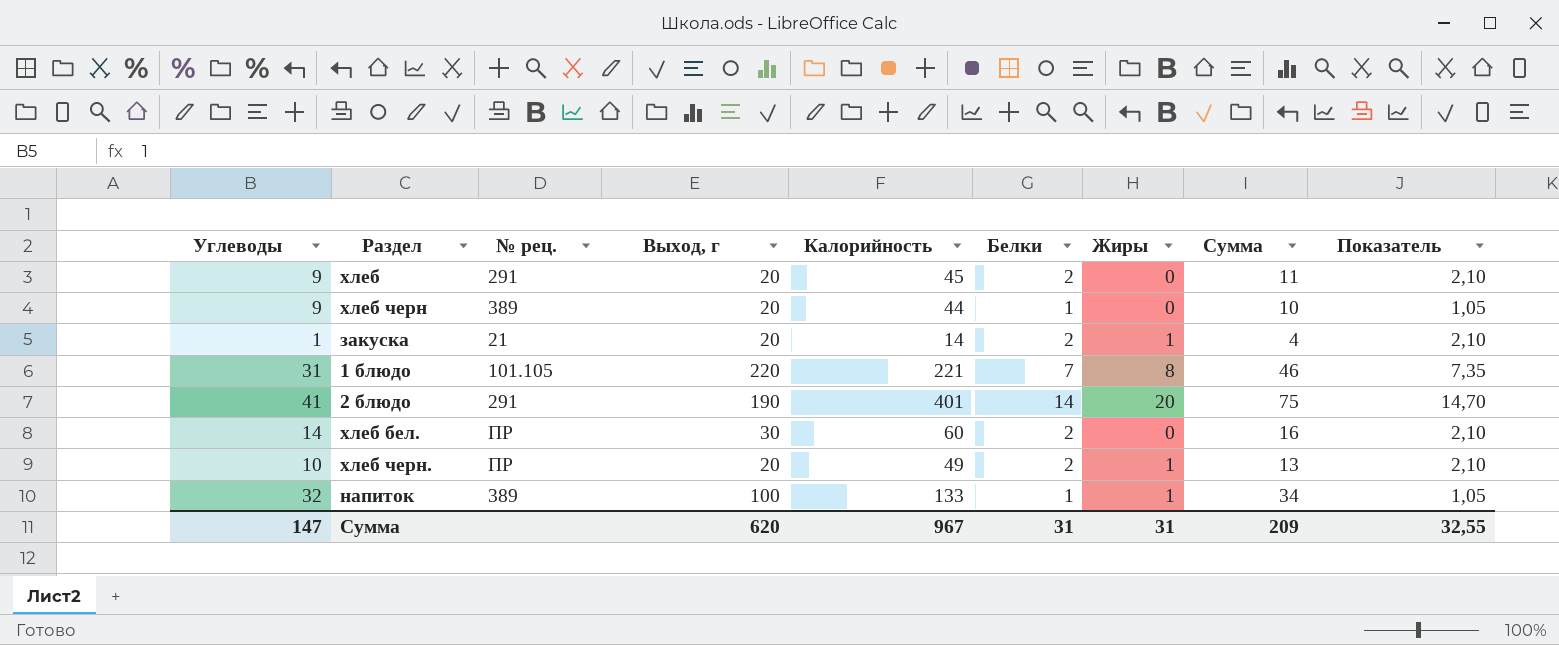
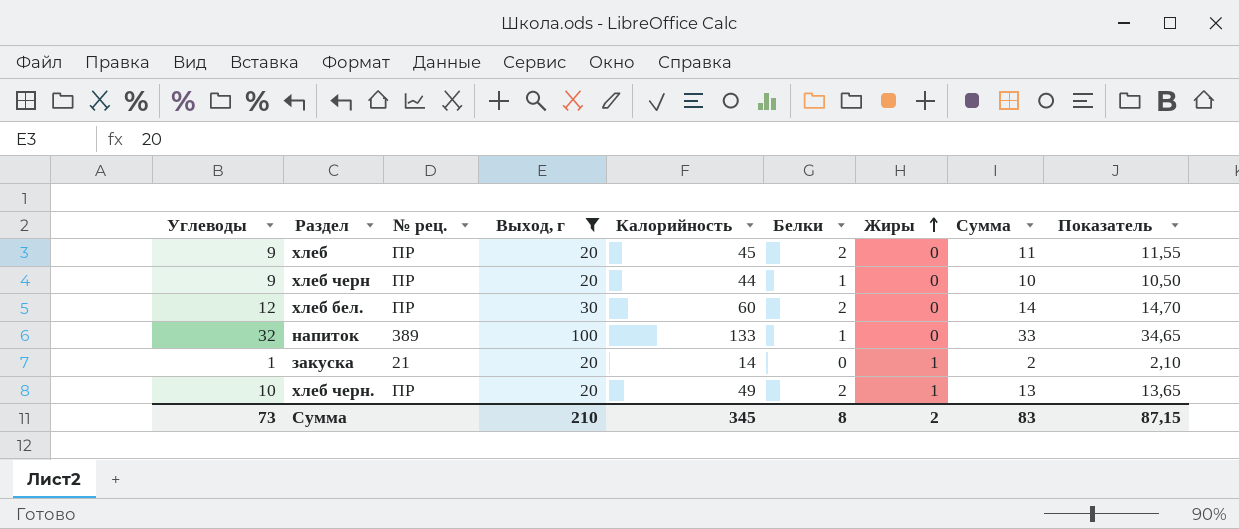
filter: none -> Выход, г <= 100
row order: none -> Жиры ascending
column Показатель | formula: [Белки] * 1,05 -> [Сумма] * 1,05
хлеб | № рец.: 291 -> ПР
хлеб черн | № рец.: 389 -> ПР
хлеб бел. | Углеводы: 14 -> 12
хлеб бел. | Сумма: 16 -> 14
напиток | Жиры: 1 -> 0
напиток | Сумма: 34 -> 33
закуска | Белки: 2 -> 0
закуска | Сумма: 4 -> 2
Сумма | Углеводы: 147 -> 73
Сумма | Выход, г: 620 -> 210
Сумма | Калорийность: 967 -> 345
Сумма | Белки: 31 -> 8
Сумма | Жиры: 31 -> 2
Сумма | Сумма: 209 -> 83
Сумма | Показатель: 32,55 -> 87,15

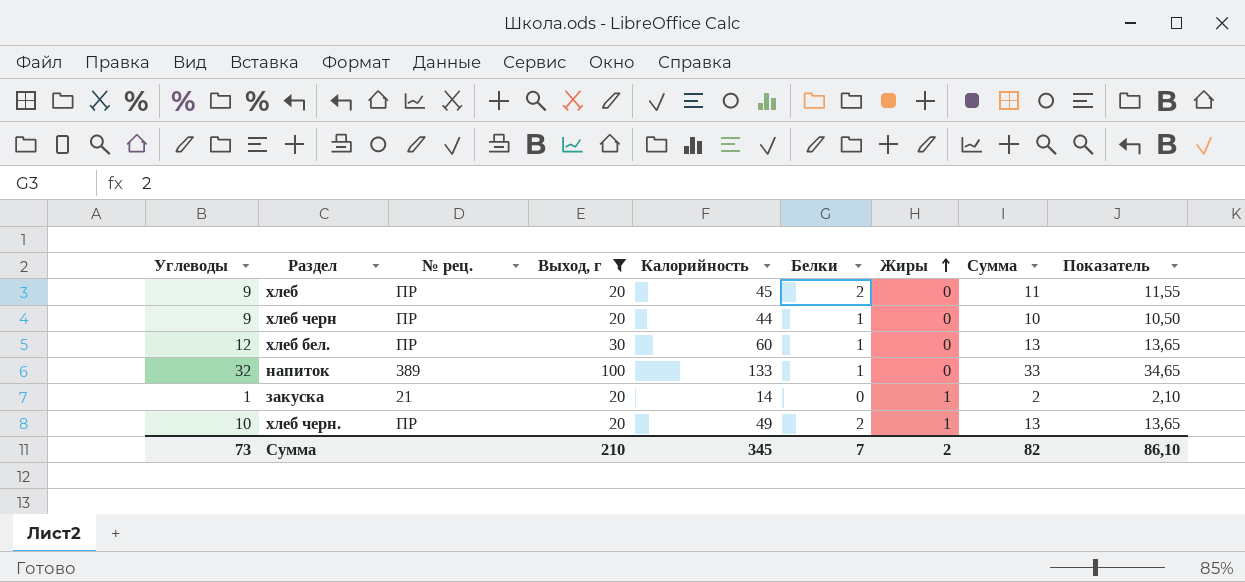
хлеб бел. | Белки: 2 -> 1
хлеб бел. | Сумма: 14 -> 13
хлеб бел. | Показатель: 14,70 -> 13,65
Сумма | Белки: 8 -> 7
Сумма | Сумма: 83 -> 82
Сумма | Показатель: 87,15 -> 86,10

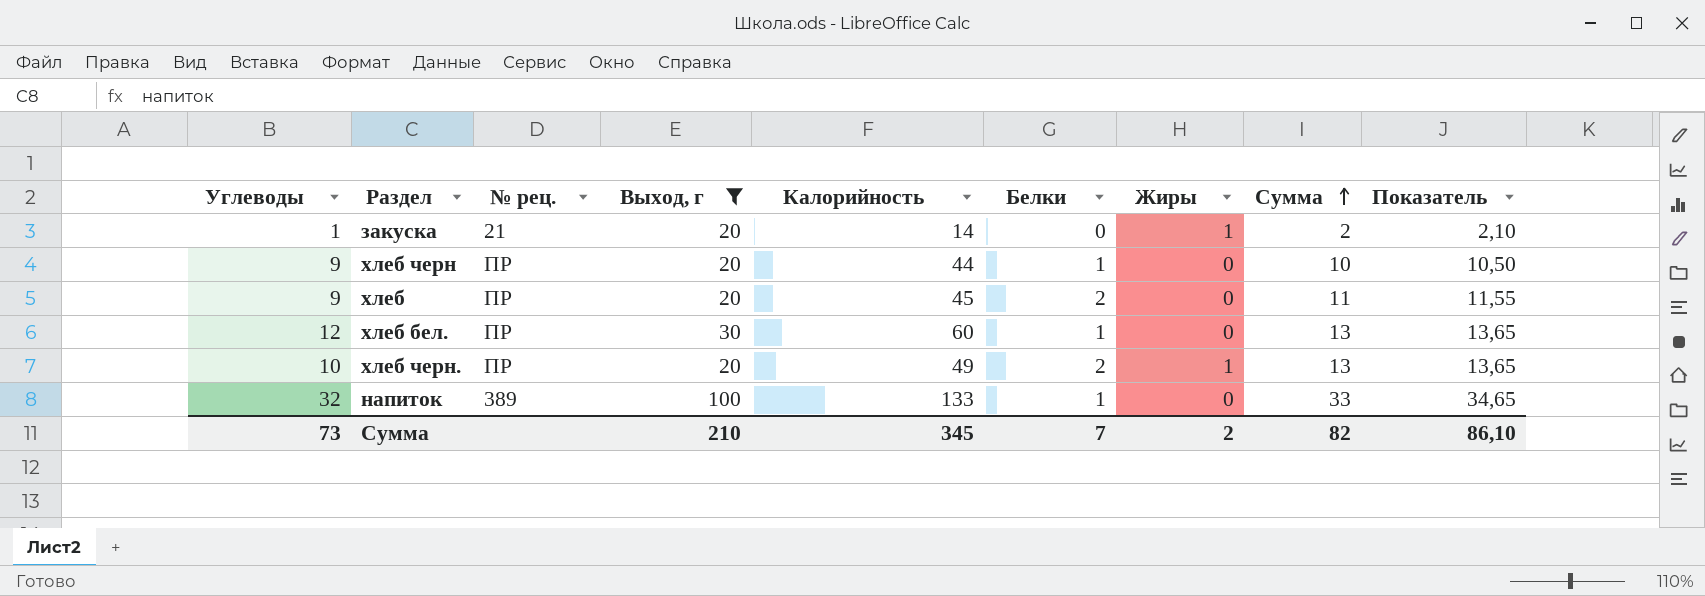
row order: Жиры ascending -> Сумма ascending

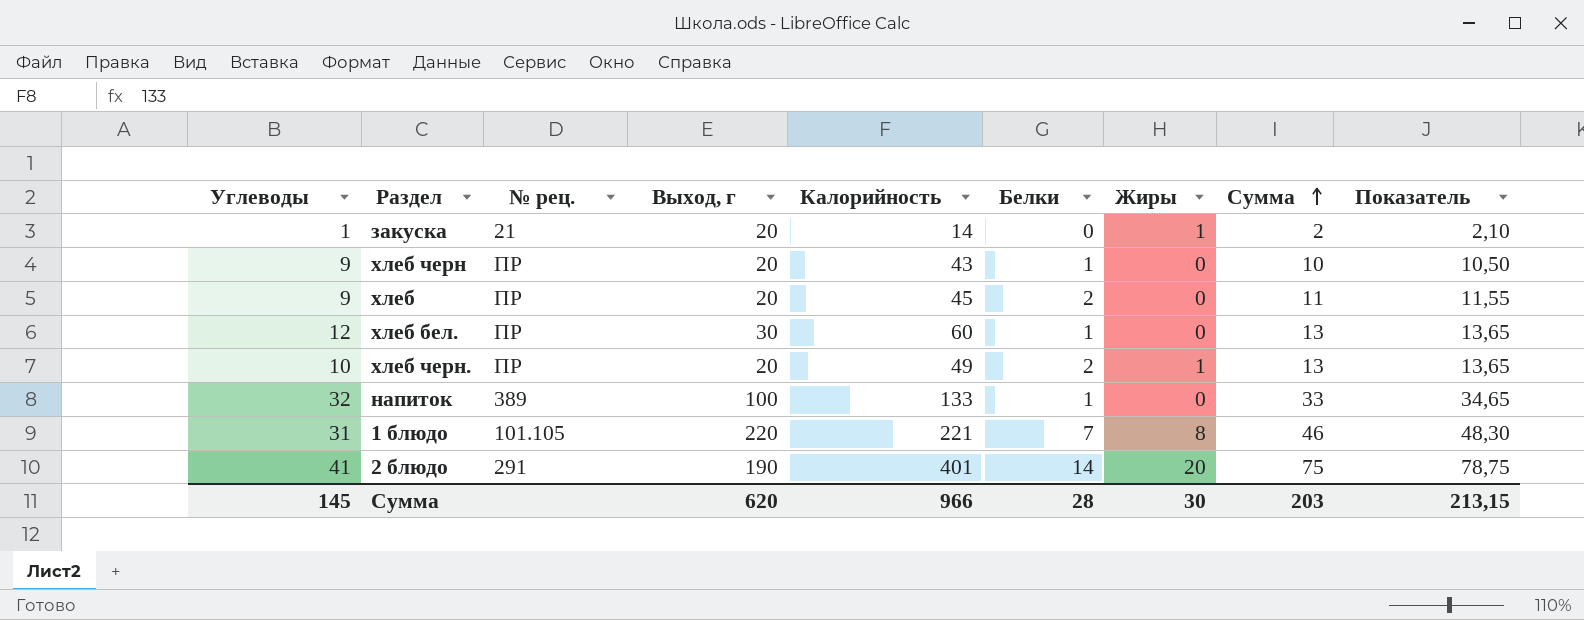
filter: Выход, г <= 100 -> none
хлеб черн | Калорийность: 44 -> 43
Сумма | Углеводы: 73 -> 145
Сумма | Выход, г: 210 -> 620
Сумма | Калорийность: 345 -> 966
Сумма | Белки: 7 -> 28
Сумма | Жиры: 2 -> 30
Сумма | Сумма: 82 -> 203
Сумма | Показатель: 86,10 -> 213,15

